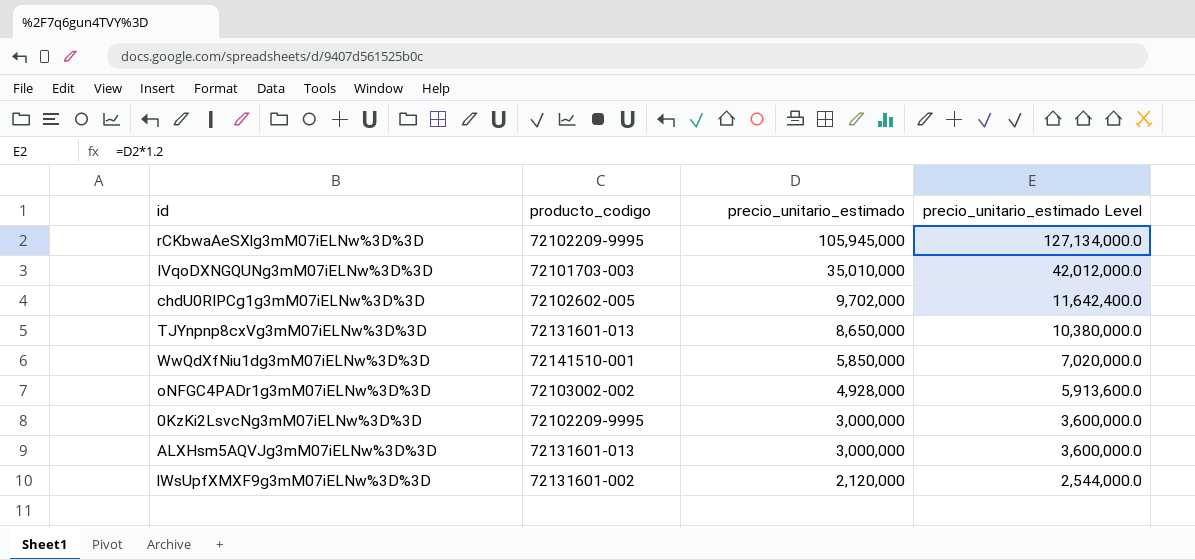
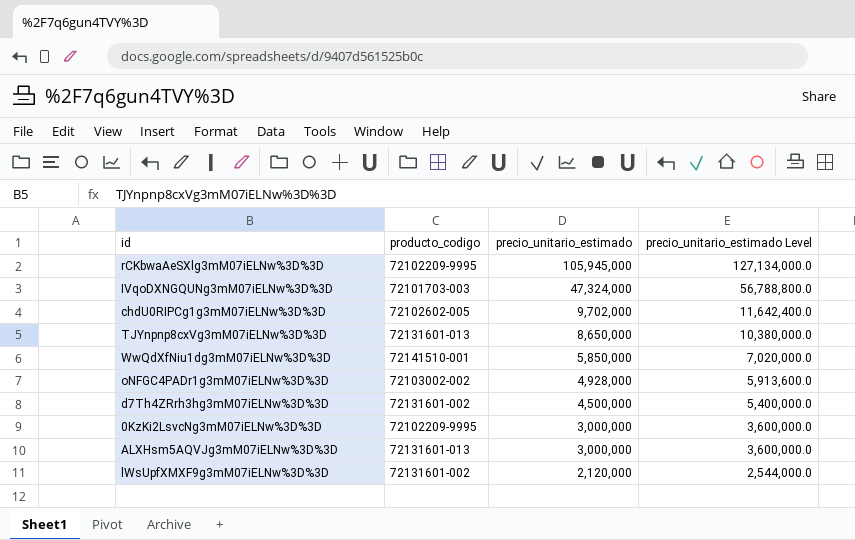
IVqoDXNGQUNg3mM07iELNw%3D%3D | precio_unitario_estimado: 35,010,000 -> 47,324,000
IVqoDXNGQUNg3mM07iELNw%3D%3D | precio_unitario_estimado Level: 42,012,000.0 -> 56,788,800.0
row d7Th4ZRrh3hg3mM07iELNw%3D%3D: none -> 72131601-002 | 4,500,000 | 5,400,000.0

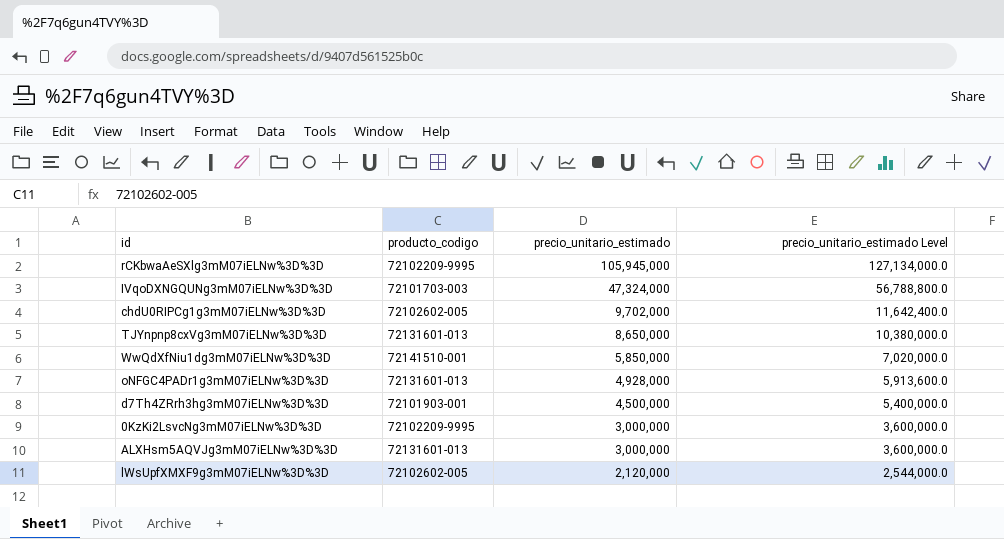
oNFGC4PADr1g3mM07iELNw%3D%3D | producto_codigo: 72103002-002 -> 72131601-013
d7Th4ZRrh3hg3mM07iELNw%3D%3D | producto_codigo: 72131601-002 -> 72101903-001
lWsUpfXMXF9g3mM07iELNw%3D%3D | producto_codigo: 72131601-002 -> 72102602-005

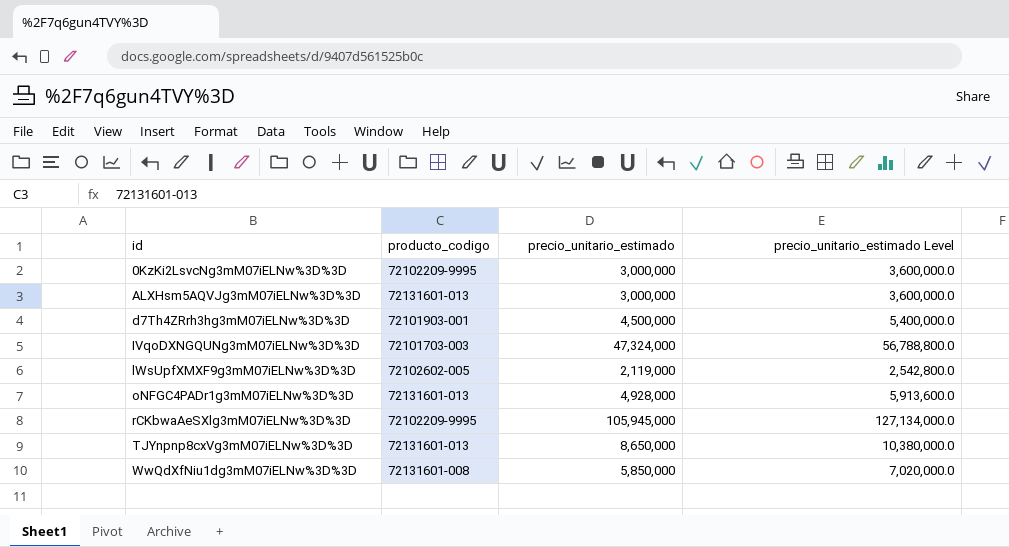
row order: precio_unitario_estimado descending -> id ascending
row chdU0RIPCg1g3mM07iELNw%3D%3D: 72102602-005 | 9,702,000 | 11,642,400.0 -> none
lWsUpfXMXF9g3mM07iELNw%3D%3D | precio_unitario_estimado: 2,120,000 -> 2,119,000
lWsUpfXMXF9g3mM07iELNw%3D%3D | precio_unitario_estimado Level: 2,544,000.0 -> 2,542,800.0
WwQdXfNiu1dg3mM07iELNw%3D%3D | producto_codigo: 72141510-001 -> 72131601-008

